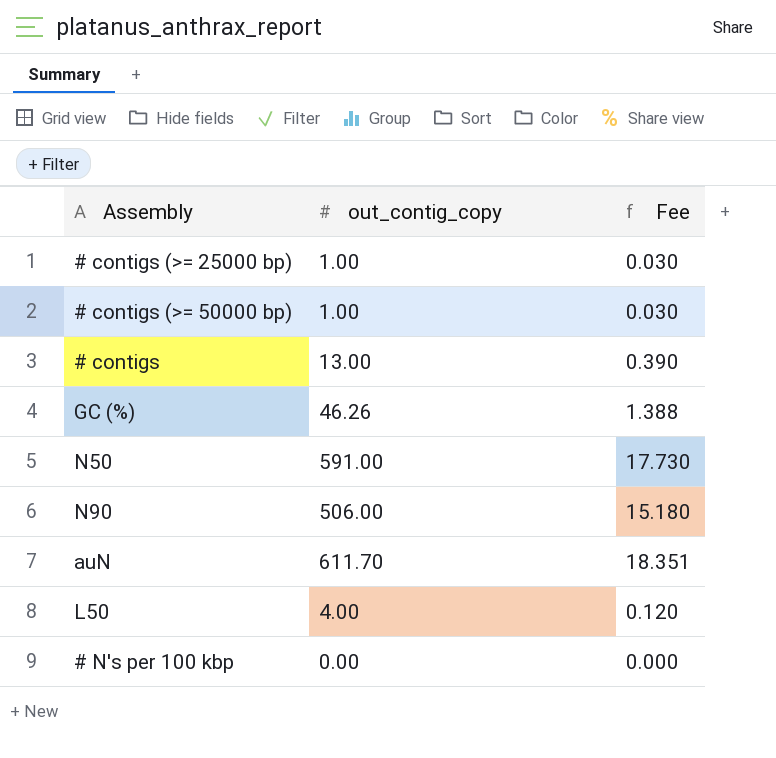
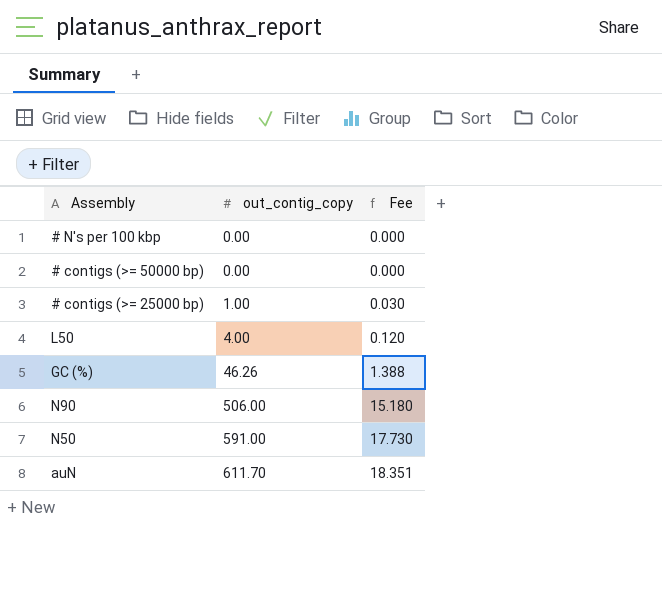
row order: none -> out_contig_copy ascending
row # contigs: 13.00 | 0.390 -> none
# contigs (>= 50000 bp) | out_contig_copy: 1.00 -> 0.00
# contigs (>= 50000 bp) | Fee: 0.030 -> 0.000

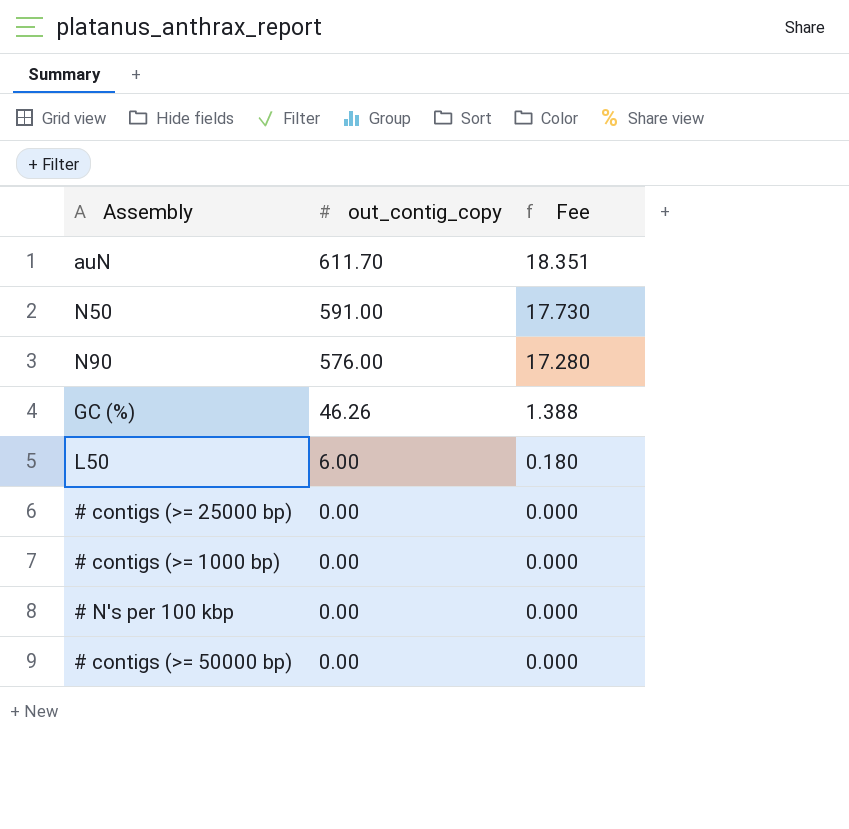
row order: out_contig_copy ascending -> out_contig_copy descending
N90 | out_contig_copy: 506.00 -> 576.00
N90 | Fee: 15.180 -> 17.280
L50 | out_contig_copy: 4.00 -> 6.00
L50 | Fee: 0.120 -> 0.180
# contigs (>= 25000 bp) | out_contig_copy: 1.00 -> 0.00
# contigs (>= 25000 bp) | Fee: 0.030 -> 0.000
row # contigs (>= 1000 bp): none -> 0.00 | 0.000

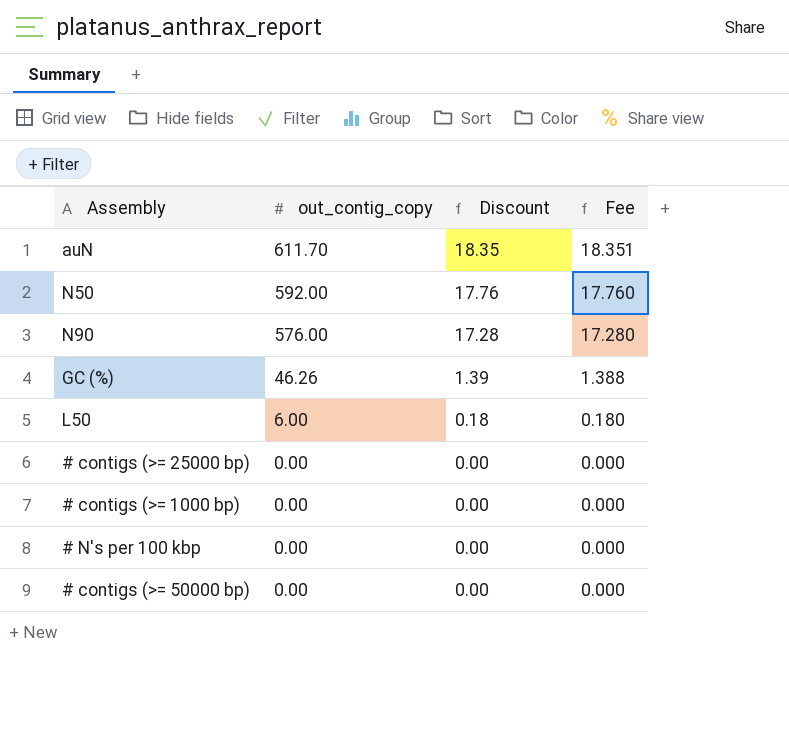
column Discount | formula: none -> [out_contig_copy] * 0.03
N50 | out_contig_copy: 591.00 -> 592.00
N50 | Fee: 17.730 -> 17.760

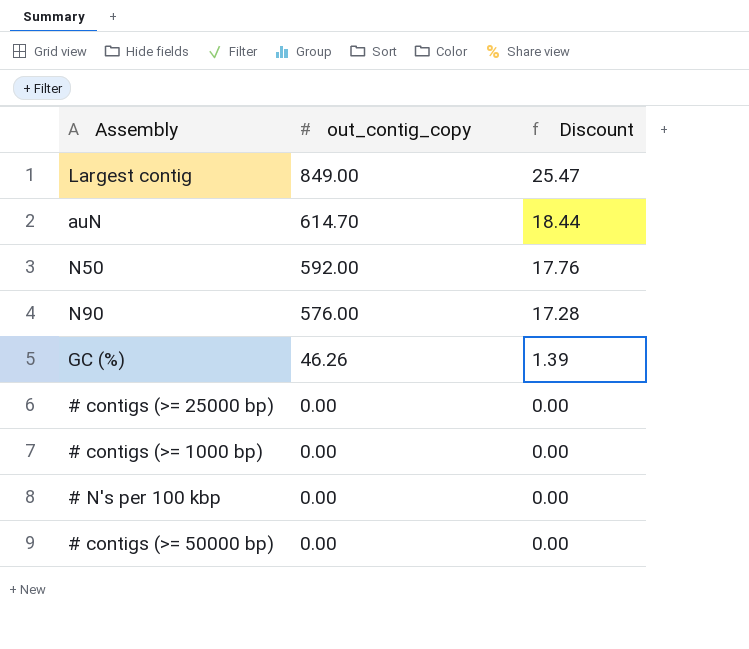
column Fee | formula: [out_contig_copy] * 0.03 -> none
row L50: 6.00 | 0.18 | 0.180 -> none
row Largest contig: none -> 849.00 | 25.47
auN | out_contig_copy: 611.70 -> 614.70
auN | Discount: 18.35 -> 18.44

